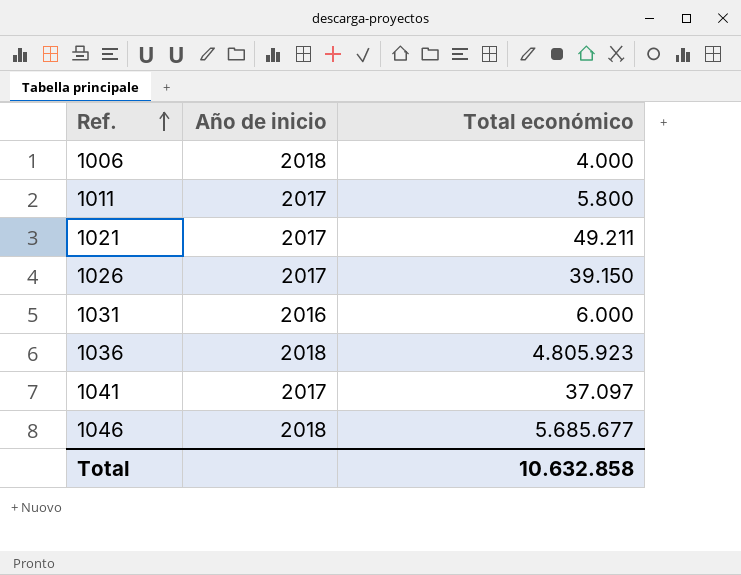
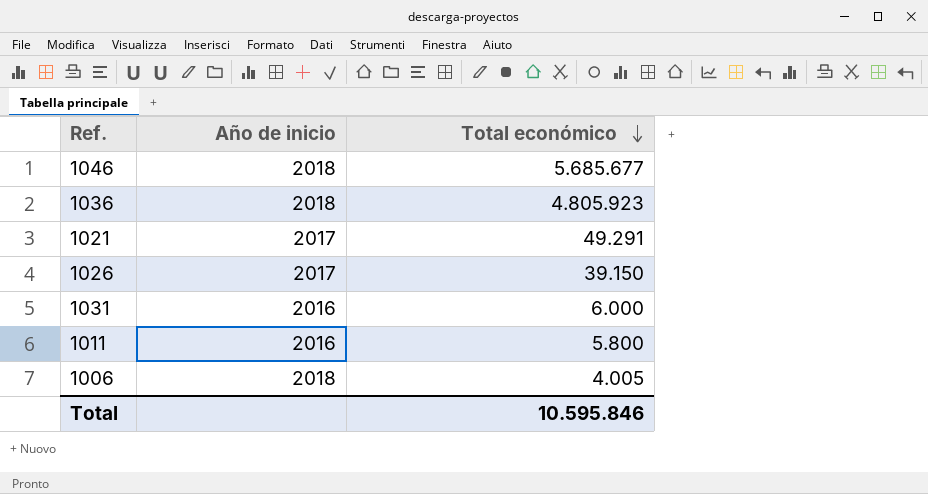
row order: Ref. ascending -> Total económico descending
row 1041: 2017 | 37.097 -> none
1021 | Total económico: 49.211 -> 49.291
1011 | Año de inicio: 2017 -> 2016
1006 | Total económico: 4.000 -> 4.005
Total | Total económico: 10.632.858 -> 10.595.846

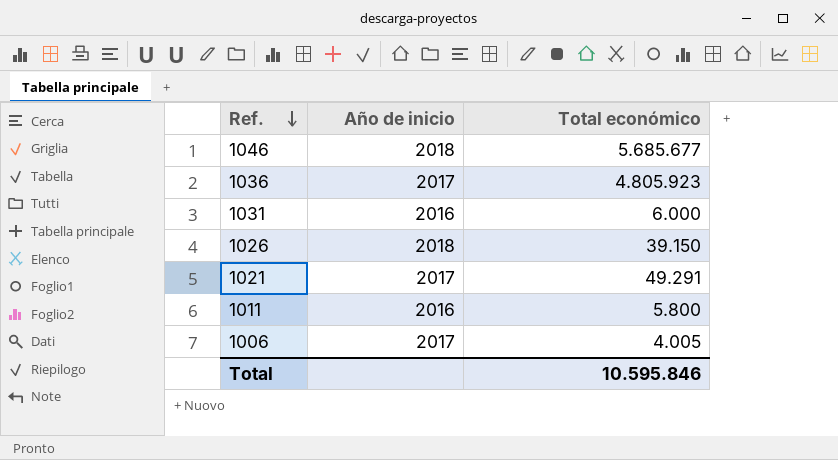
row order: Total económico descending -> Ref. descending
1036 | Año de inicio: 2018 -> 2017
1026 | Año de inicio: 2017 -> 2018
1006 | Año de inicio: 2018 -> 2017

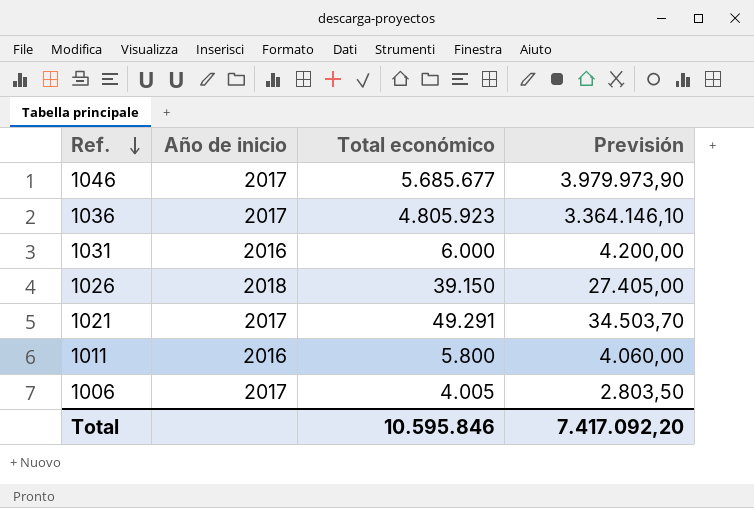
column Previsión | formula: none -> [Total económico] * 0,7
1046 | Año de inicio: 2018 -> 2017

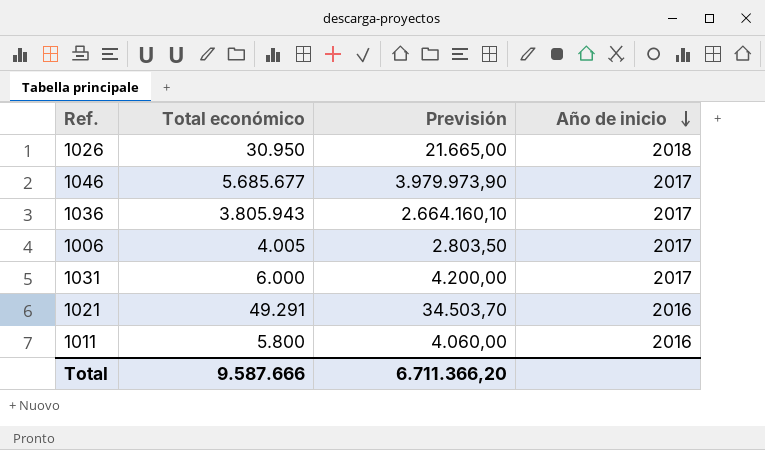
row order: Ref. descending -> Año de inicio descending
column Año de inicio | position: 2 -> 4
1026 | Total económico: 39.150 -> 30.950
1026 | Previsión: 27.405,00 -> 21.665,00
1036 | Total económico: 4.805.923 -> 3.805.943
1036 | Previsión: 3.364.146,10 -> 2.664.160,10
1031 | Año de inicio: 2016 -> 2017
1021 | Año de inicio: 2017 -> 2016
Total | Total económico: 10.595.846 -> 9.587.666
Total | Previsión: 7.417.092,20 -> 6.711.366,20

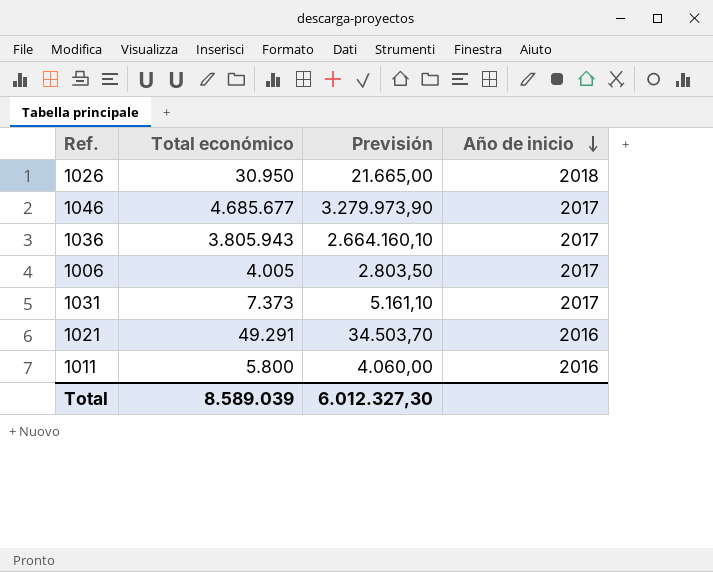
1046 | Total económico: 5.685.677 -> 4.685.677
1046 | Previsión: 3.979.973,90 -> 3.279.973,90
1031 | Total económico: 6.000 -> 7.373
1031 | Previsión: 4.200,00 -> 5.161,10
Total | Total económico: 9.587.666 -> 8.589.039
Total | Previsión: 6.711.366,20 -> 6.012.327,30

